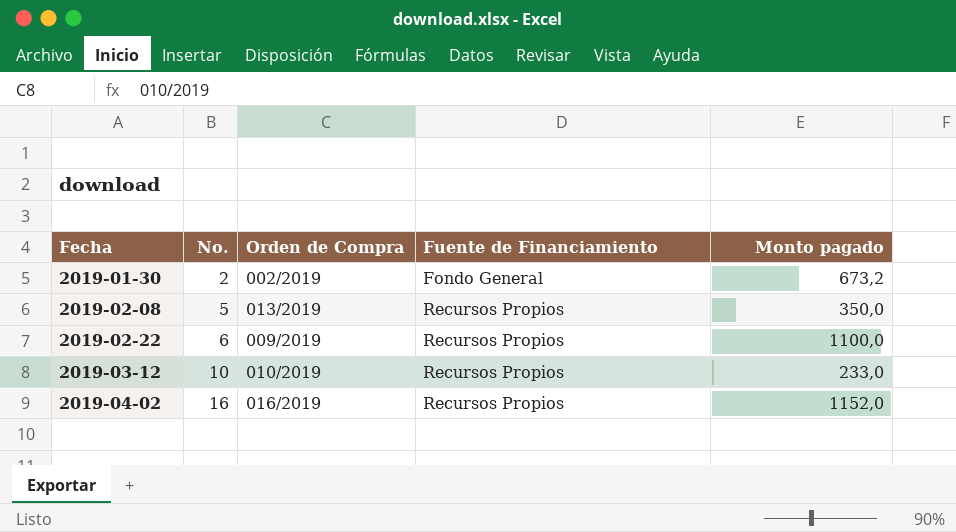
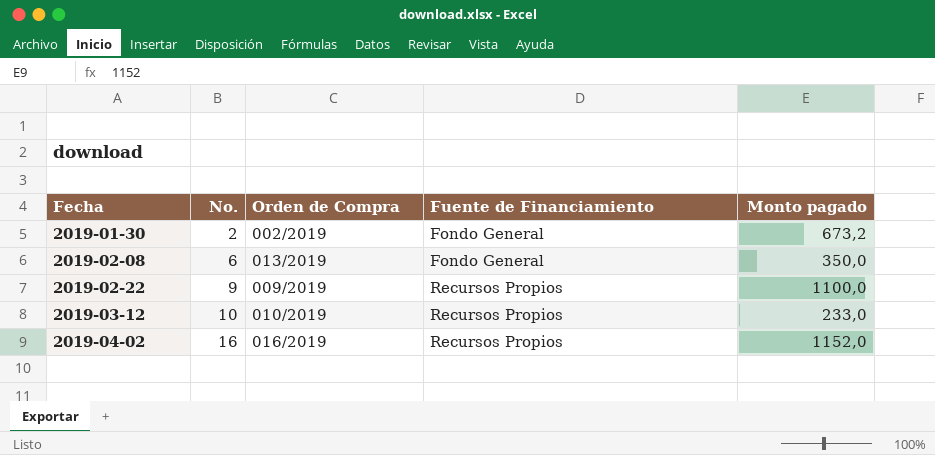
2019-02-08 | No.: 5 -> 6
2019-02-08 | Fuente de Financiamiento: Recursos Propios -> Fondo General
2019-02-22 | No.: 6 -> 9

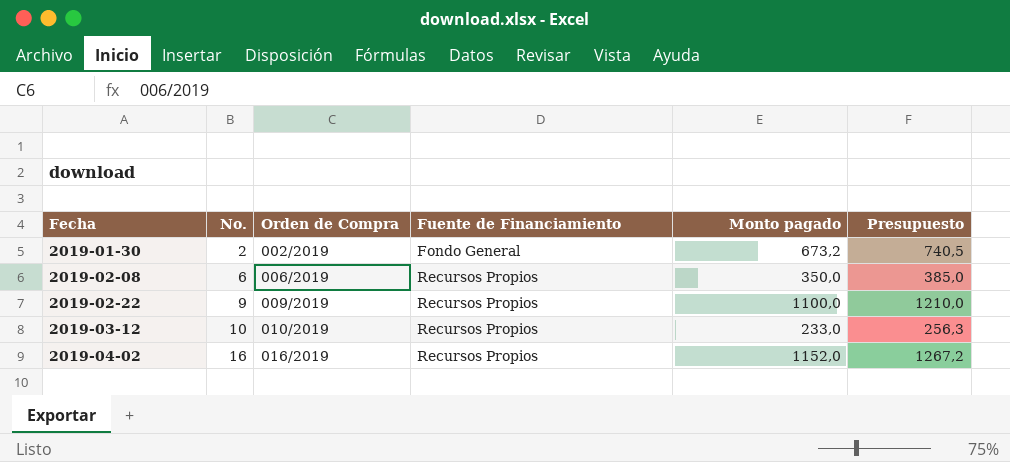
column Presupuesto | formula: none -> [Monto pagado] * 1,1
2019-02-08 | Orden de Compra: 013/2019 -> 006/2019
2019-02-08 | Fuente de Financiamiento: Fondo General -> Recursos Propios

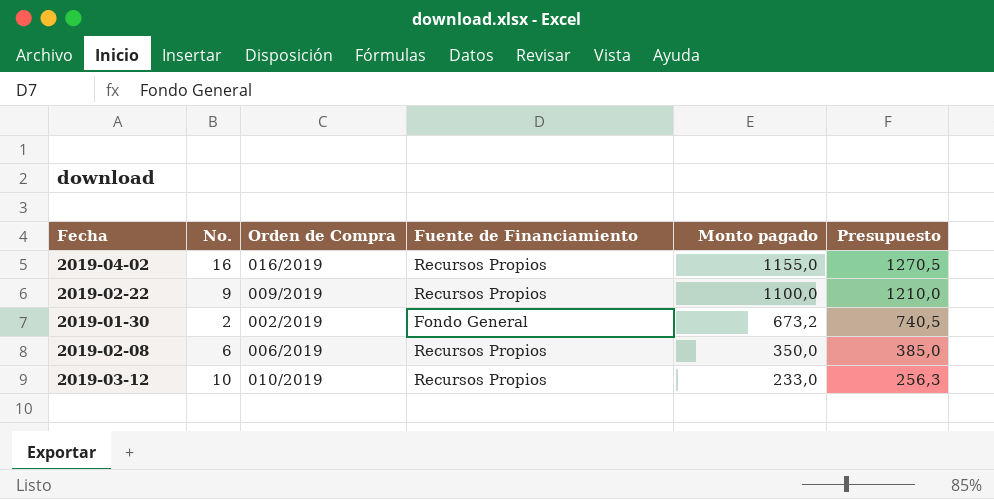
row order: Fecha ascending -> Monto pagado descending
2019-04-02 | Monto pagado: 1152,0 -> 1155,0
2019-04-02 | Presupuesto: 1267,2 -> 1270,5

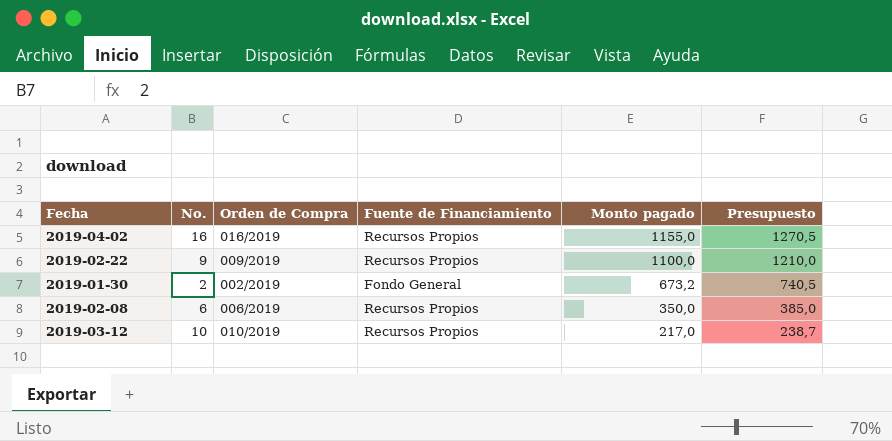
2019-03-12 | Monto pagado: 233,0 -> 217,0
2019-03-12 | Presupuesto: 256,3 -> 238,7

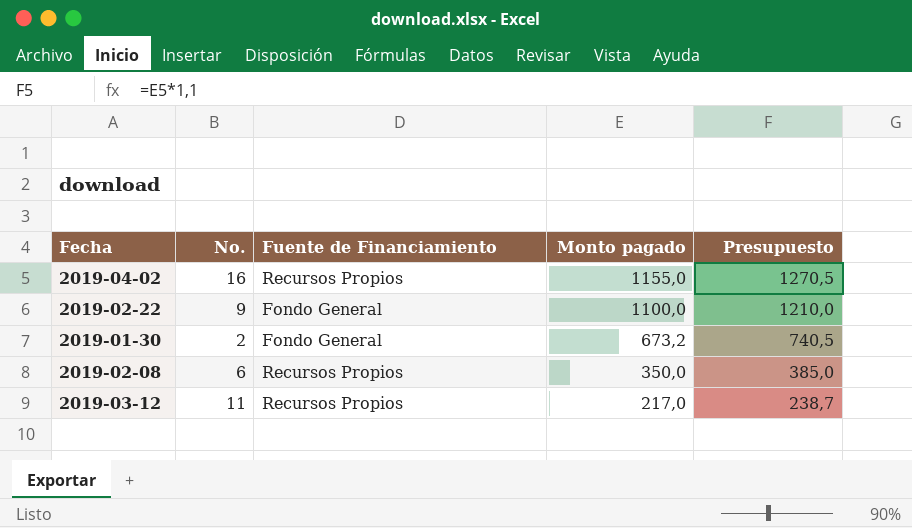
column Orden de Compra | position: 3 -> none
2019-02-22 | Fuente de Financiamiento: Recursos Propios -> Fondo General
2019-03-12 | No.: 10 -> 11

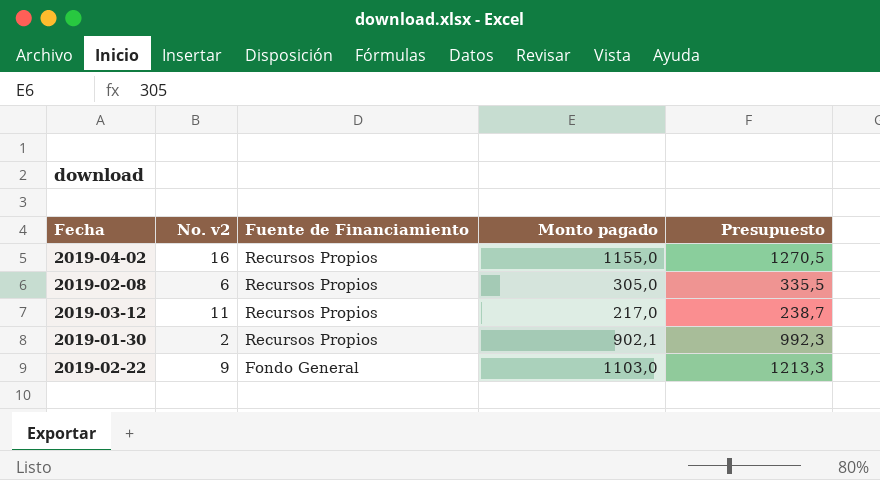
row order: Monto pagado descending -> Fuente de Financiamiento descending
column name: No. -> No. v2
2019-02-08 | Monto pagado: 350,0 -> 305,0
2019-02-08 | Presupuesto: 385,0 -> 335,5
2019-01-30 | Fuente de Financiamiento: Fondo General -> Recursos Propios
2019-01-30 | Monto pagado: 673,2 -> 902,1
2019-01-30 | Presupuesto: 740,5 -> 992,3
2019-02-22 | Monto pagado: 1100,0 -> 1103,0
2019-02-22 | Presupuesto: 1210,0 -> 1213,3

